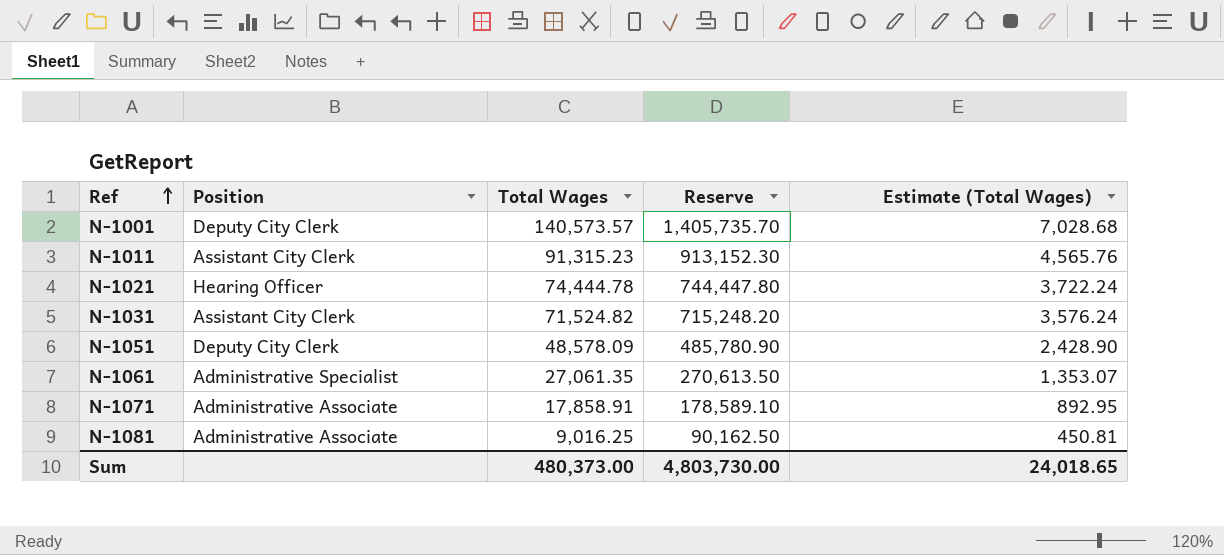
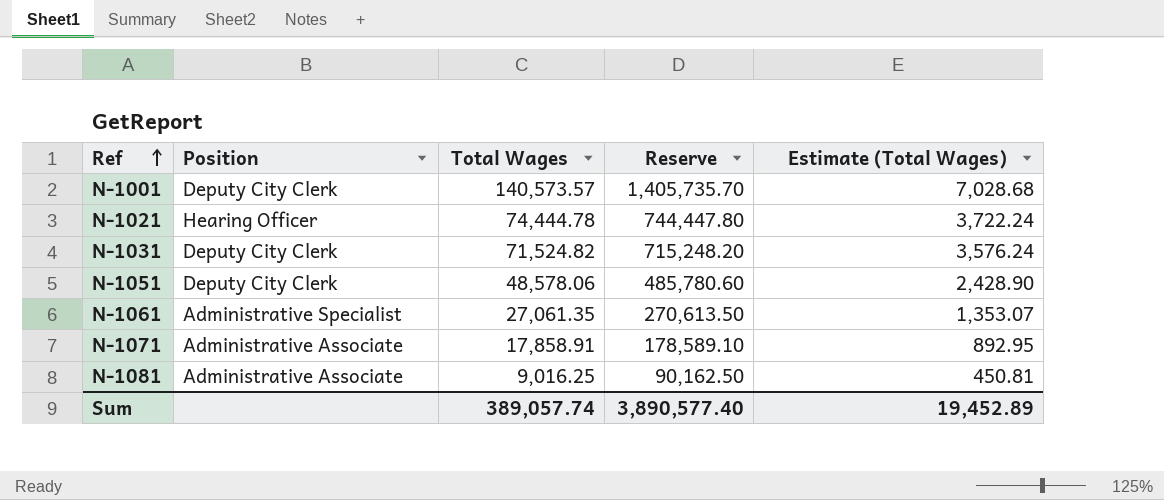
row N-1011: Assistant City Clerk | 91,315.23 | 913,152.30 | 4,565.76 -> none
N-1031 | Position: Assistant City Clerk -> Deputy City Clerk
N-1051 | Total Wages: 48,578.09 -> 48,578.06
N-1051 | Reserve: 485,780.90 -> 485,780.60
Sum | Total Wages: 480,373.00 -> 389,057.74
Sum | Reserve: 4,803,730.00 -> 3,890,577.40
Sum | Estimate (Total Wages): 24,018.65 -> 19,452.89

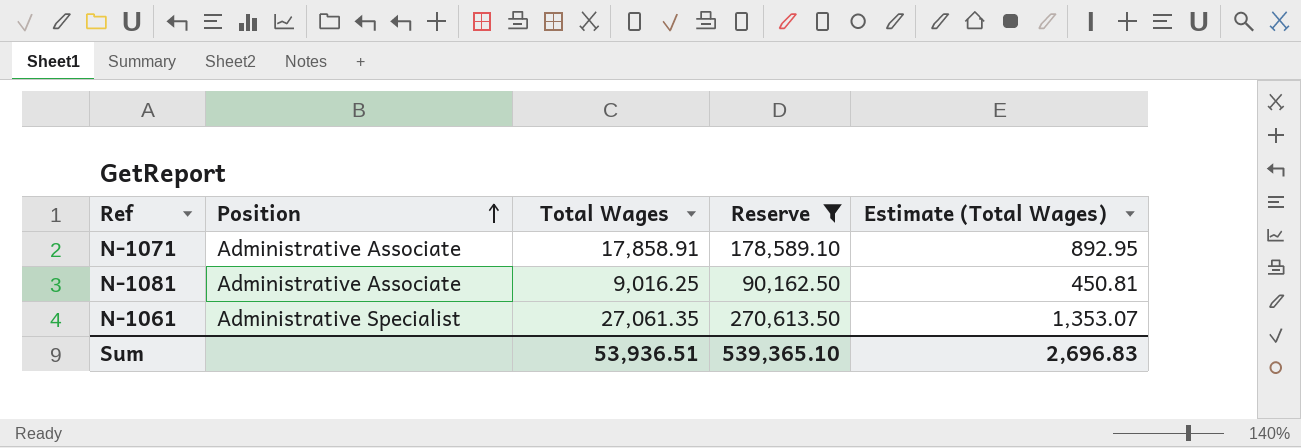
filter: none -> Reserve <= 270,613.50
row order: Ref ascending -> Position ascending
Sum | Total Wages: 389,057.74 -> 53,936.51
Sum | Reserve: 3,890,577.40 -> 539,365.10
Sum | Estimate (Total Wages): 19,452.89 -> 2,696.83

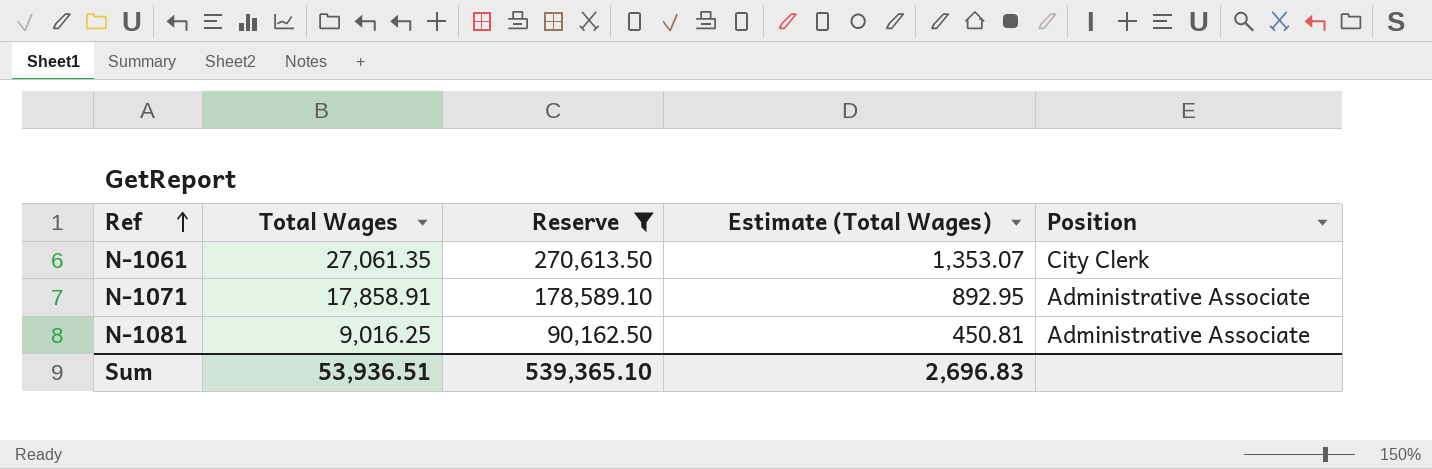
row order: Position ascending -> Ref ascending
column Position | position: 2 -> 5
N-1061 | Position: Administrative Specialist -> City Clerk

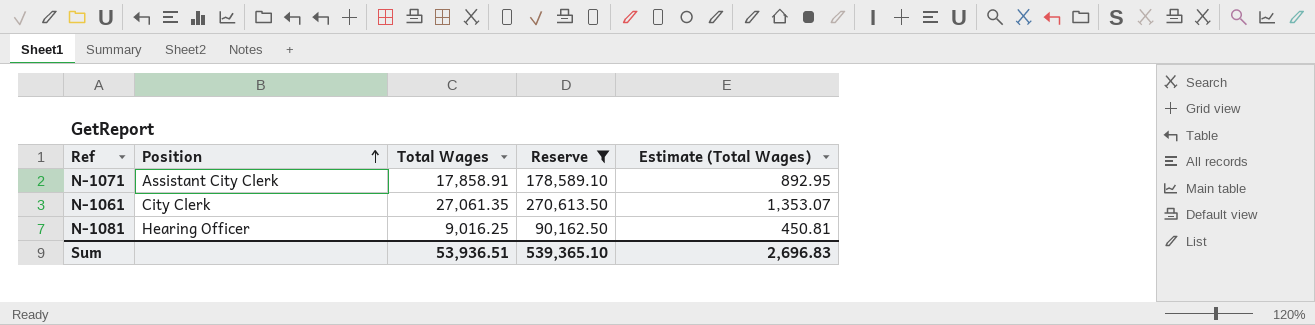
row order: Ref ascending -> Position ascending
column Position | position: 5 -> 2
N-1071 | Position: Administrative Associate -> Assistant City Clerk
N-1081 | Position: Administrative Associate -> Hearing Officer

